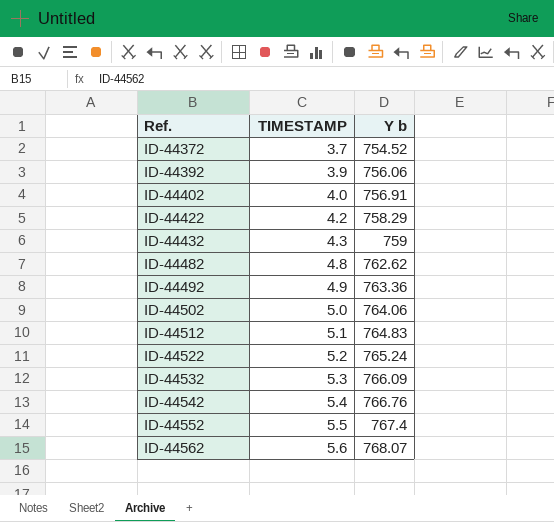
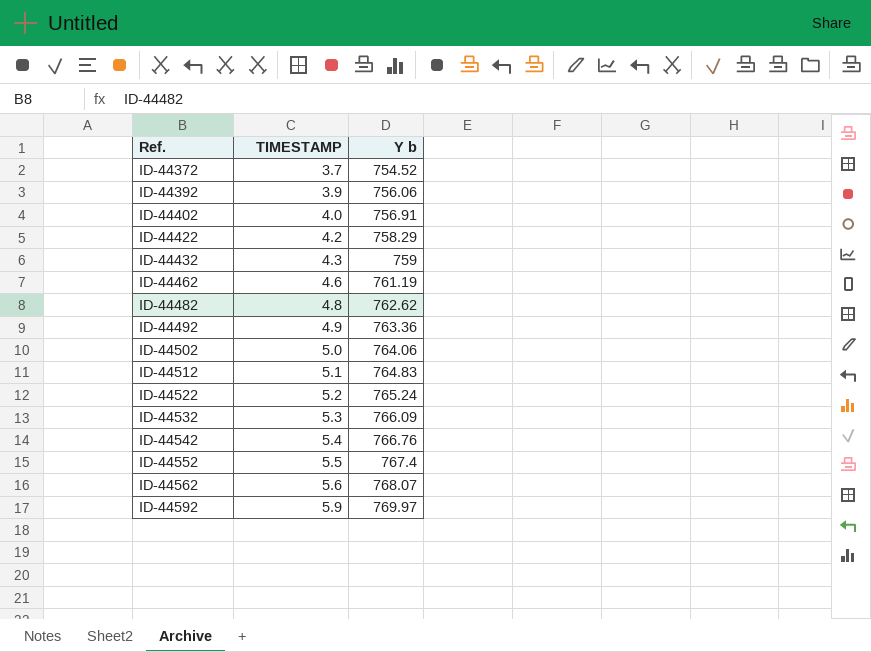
row ID-44462: none -> 4.6 | 761.19
row ID-44592: none -> 5.9 | 769.97

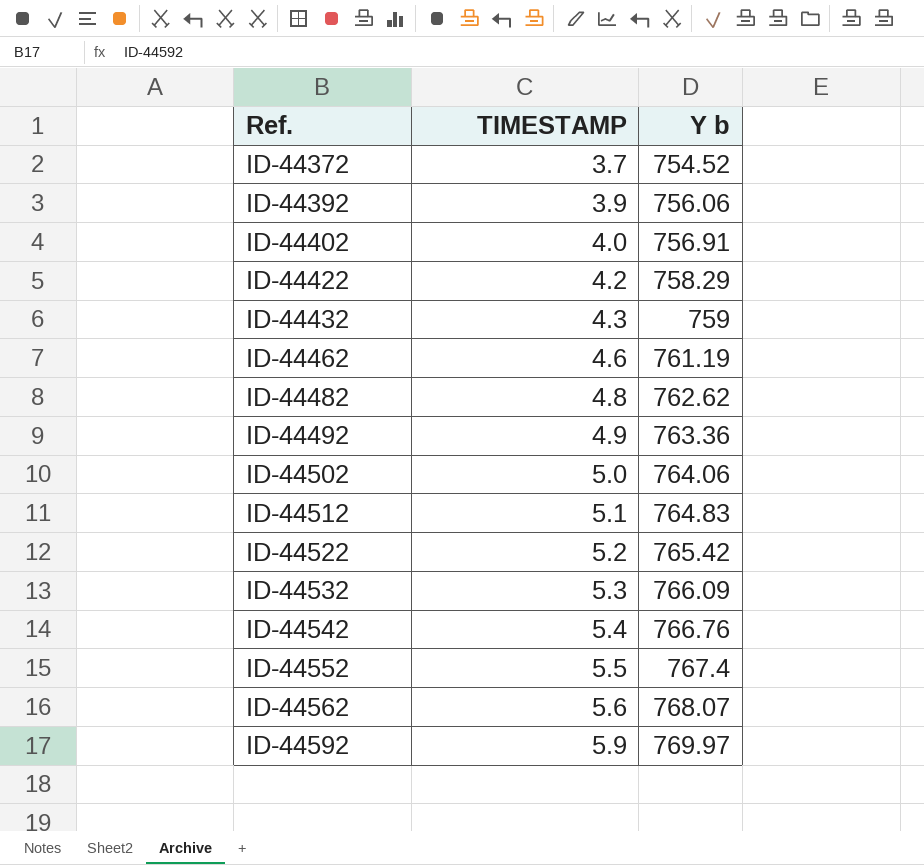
ID-44522 | Y b: 765.24 -> 765.42

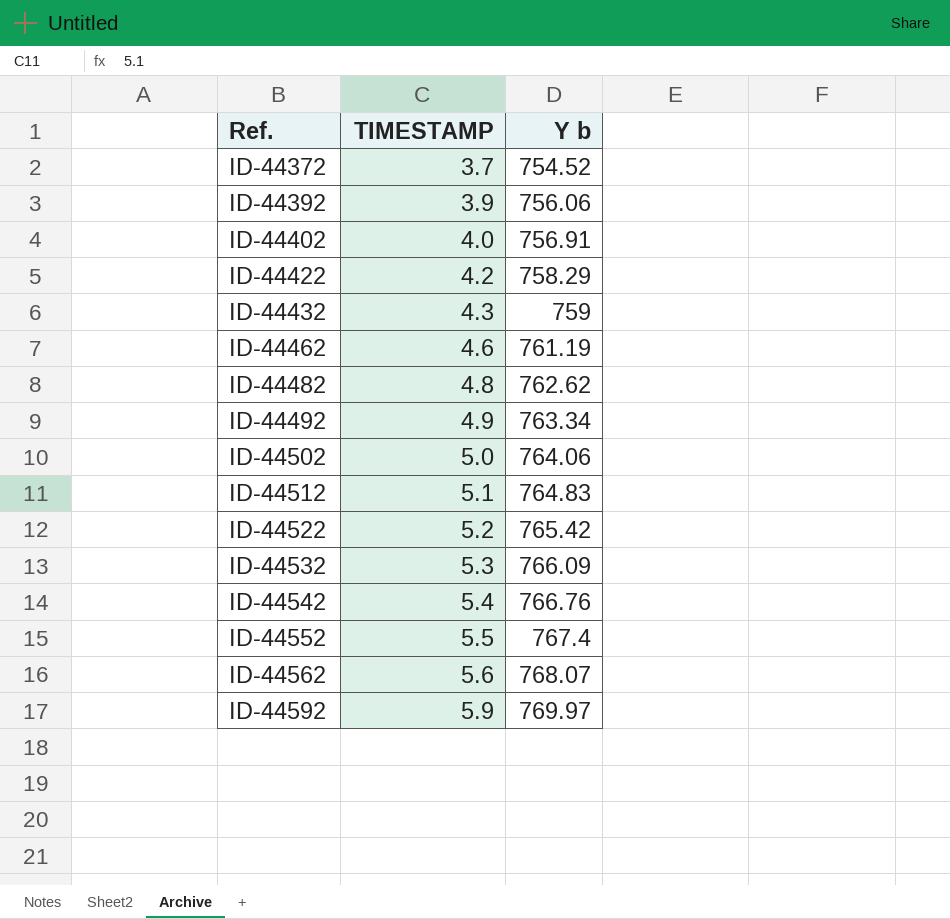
ID-44492 | Y b: 763.36 -> 763.34

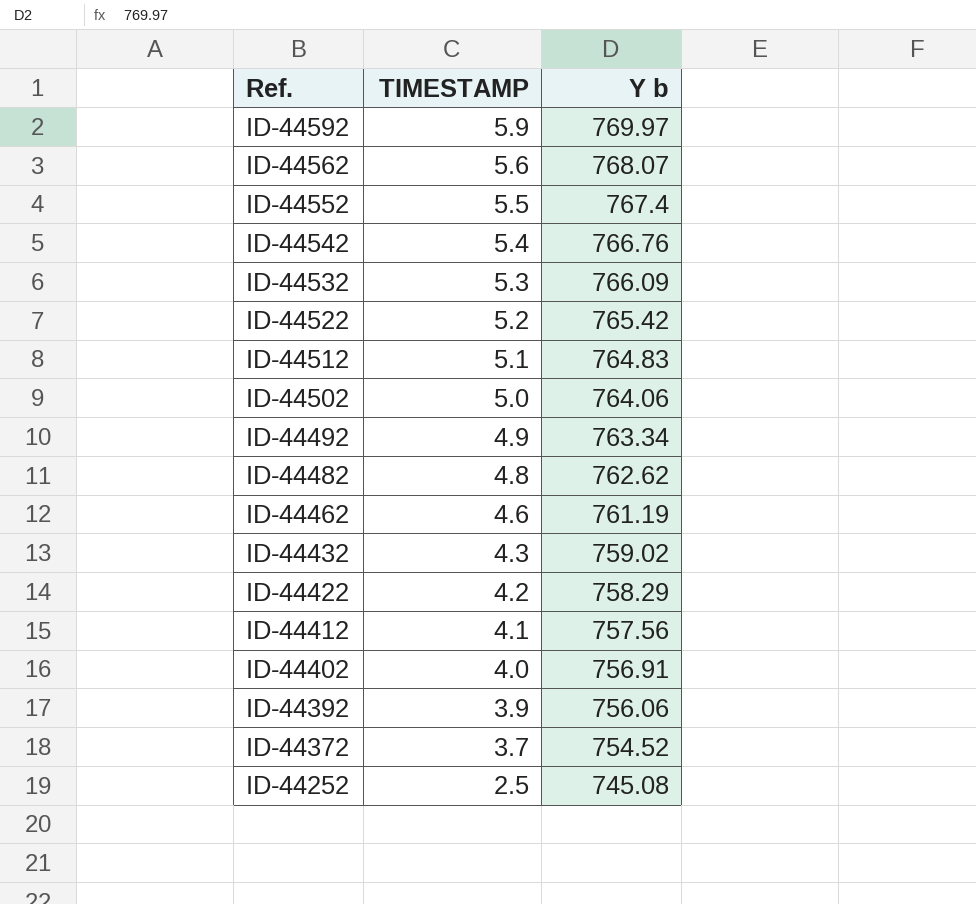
row order: Ref. ascending -> Ref. descending
ID-44432 | Y b: 759 -> 759.02
row ID-44412: none -> 4.1 | 757.56
row ID-44252: none -> 2.5 | 745.08

